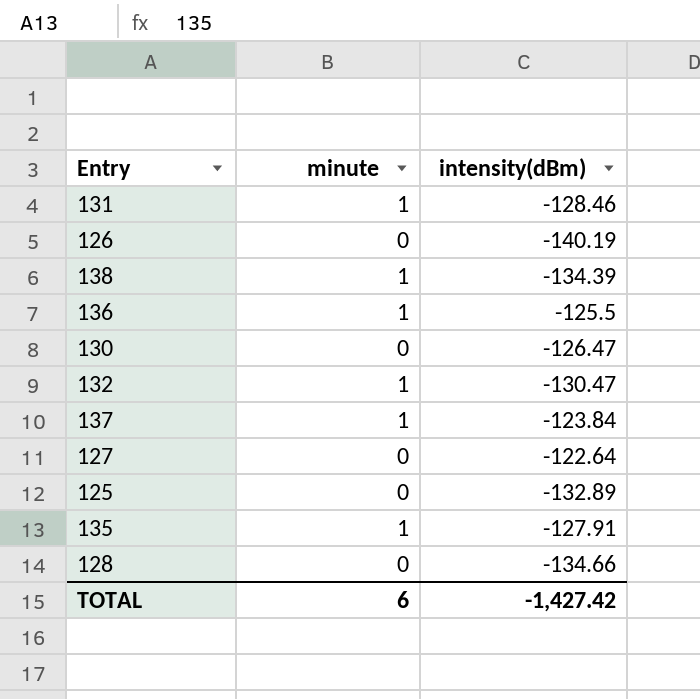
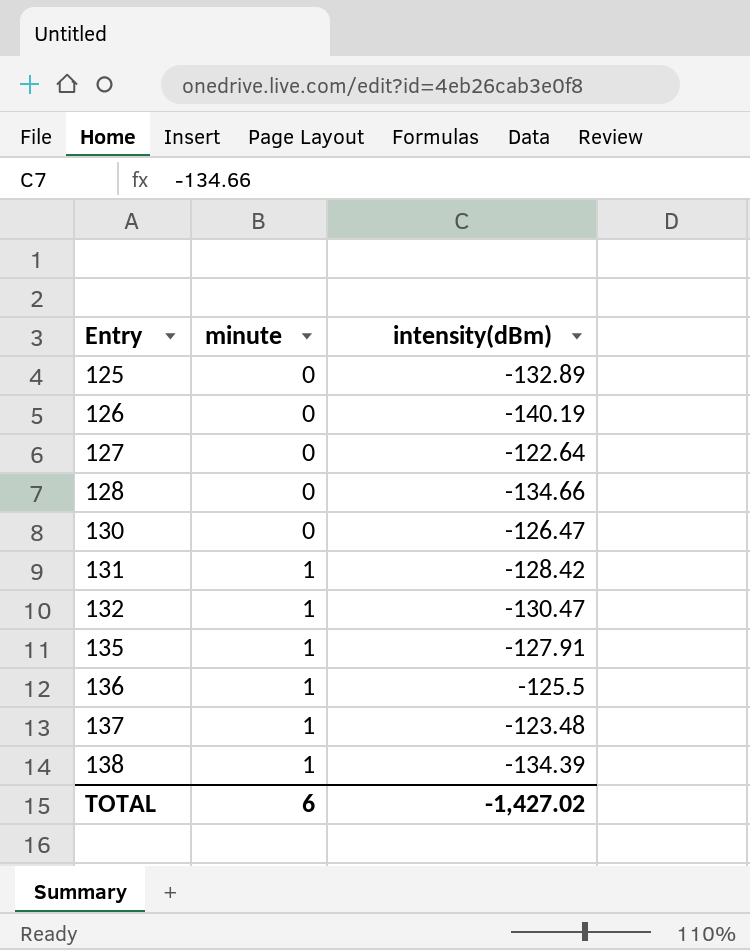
row order: none -> Entry ascending
131 | intensity(dBm): -128.46 -> -128.42
137 | intensity(dBm): -123.84 -> -123.48
TOTAL | intensity(dBm): -1,427.42 -> -1,427.02

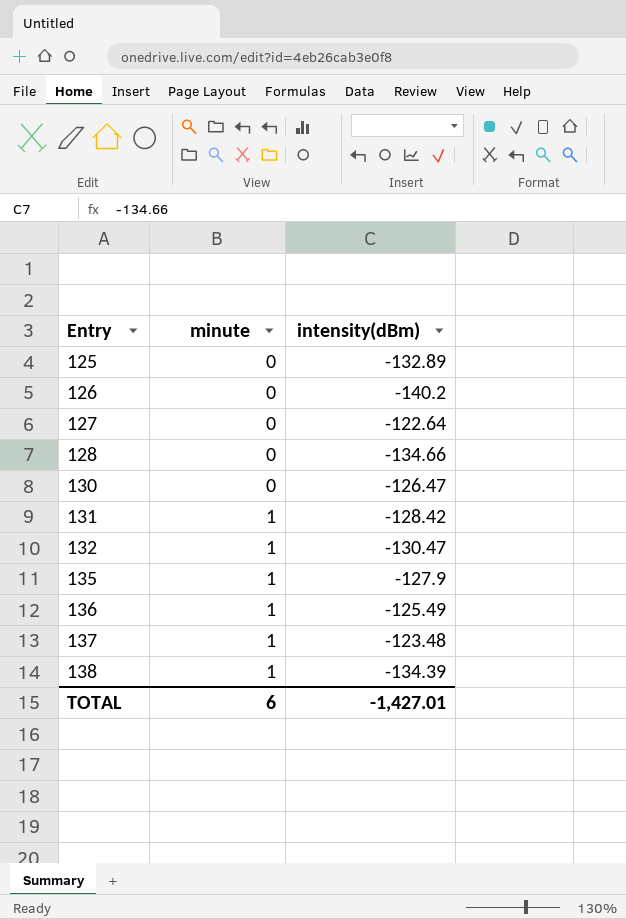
126 | intensity(dBm): -140.19 -> -140.2
135 | intensity(dBm): -127.91 -> -127.9
136 | intensity(dBm): -125.5 -> -125.49
TOTAL | intensity(dBm): -1,427.02 -> -1,427.01

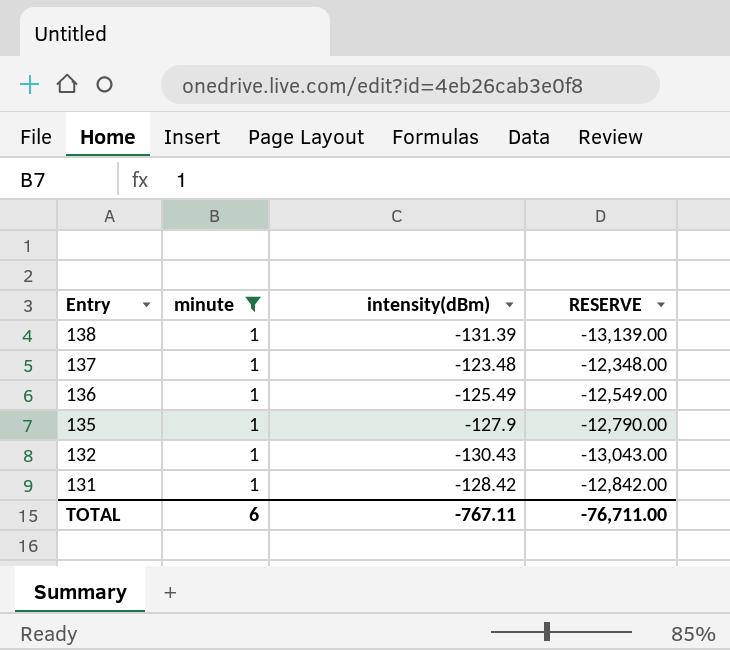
filter: none -> minute = 1
row order: Entry ascending -> Entry descending
column RESERVE | formula: none -> [intensity(dBm)] * 100
138 | intensity(dBm): -134.39 -> -131.39
132 | intensity(dBm): -130.47 -> -130.43
TOTAL | intensity(dBm): -1,427.01 -> -767.11

